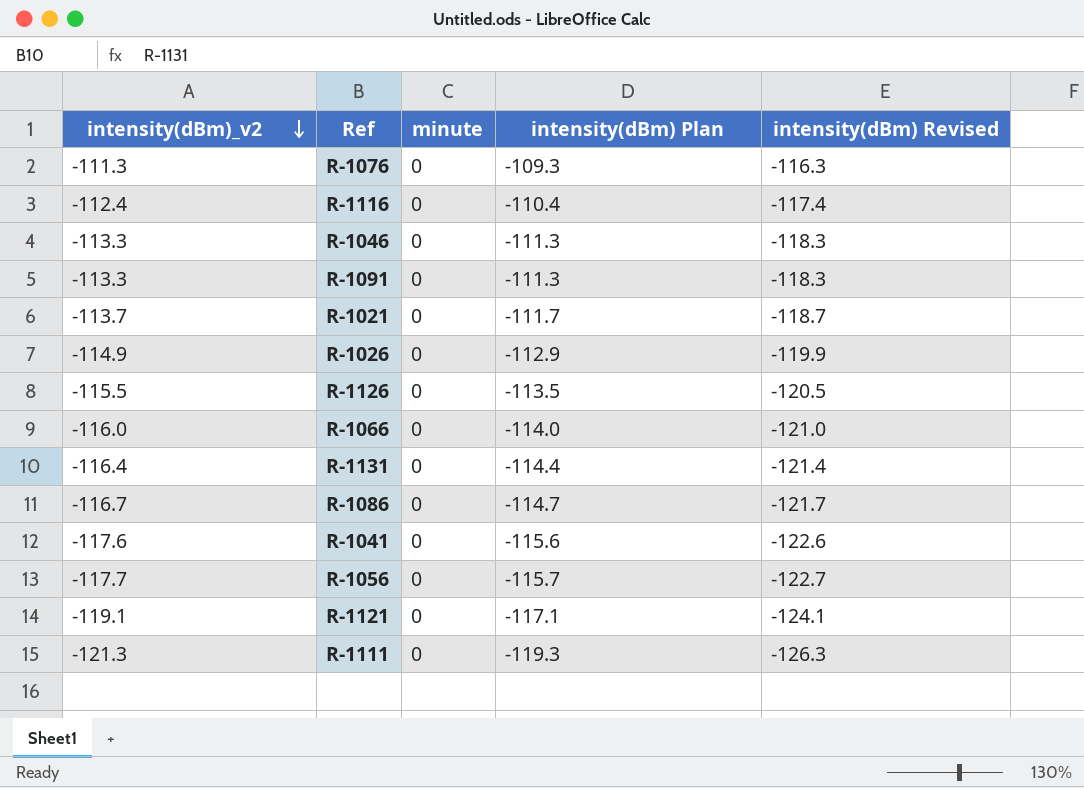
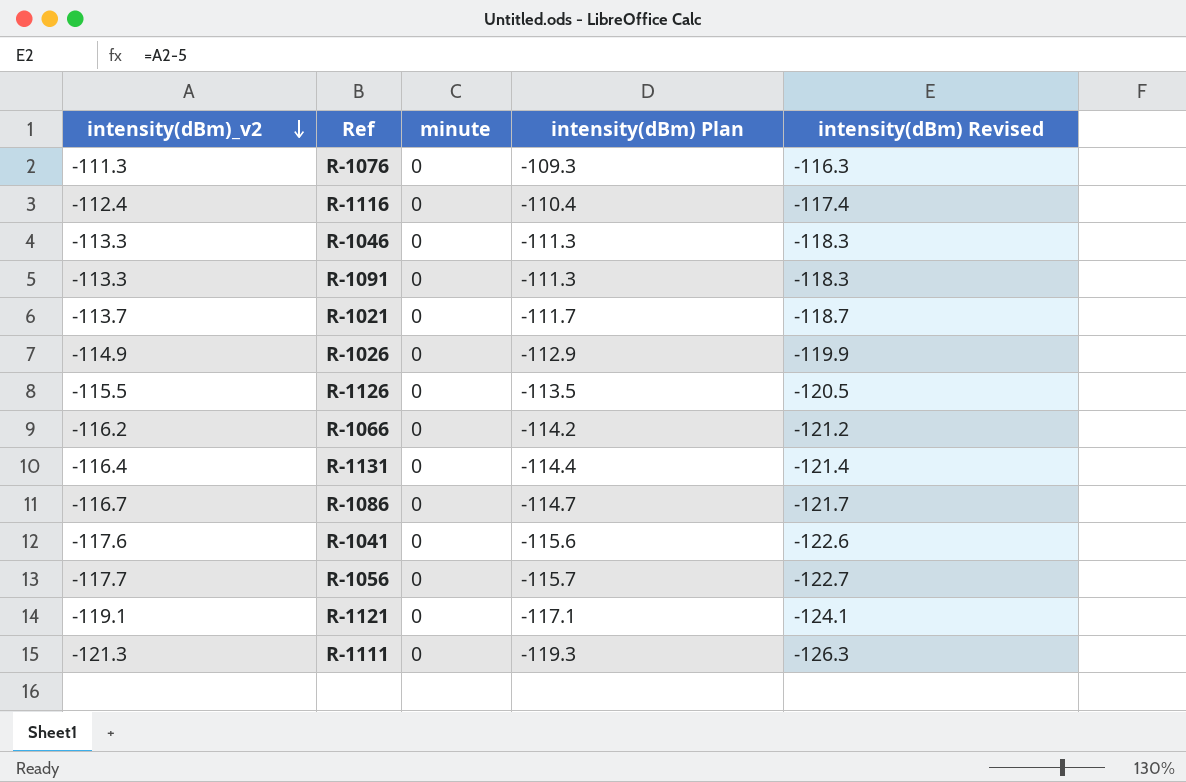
R-1066 | intensity(dBm)_v2: -116.0 -> -116.2
R-1066 | intensity(dBm) Plan: -114.0 -> -114.2
R-1066 | intensity(dBm) Revised: -121.0 -> -121.2

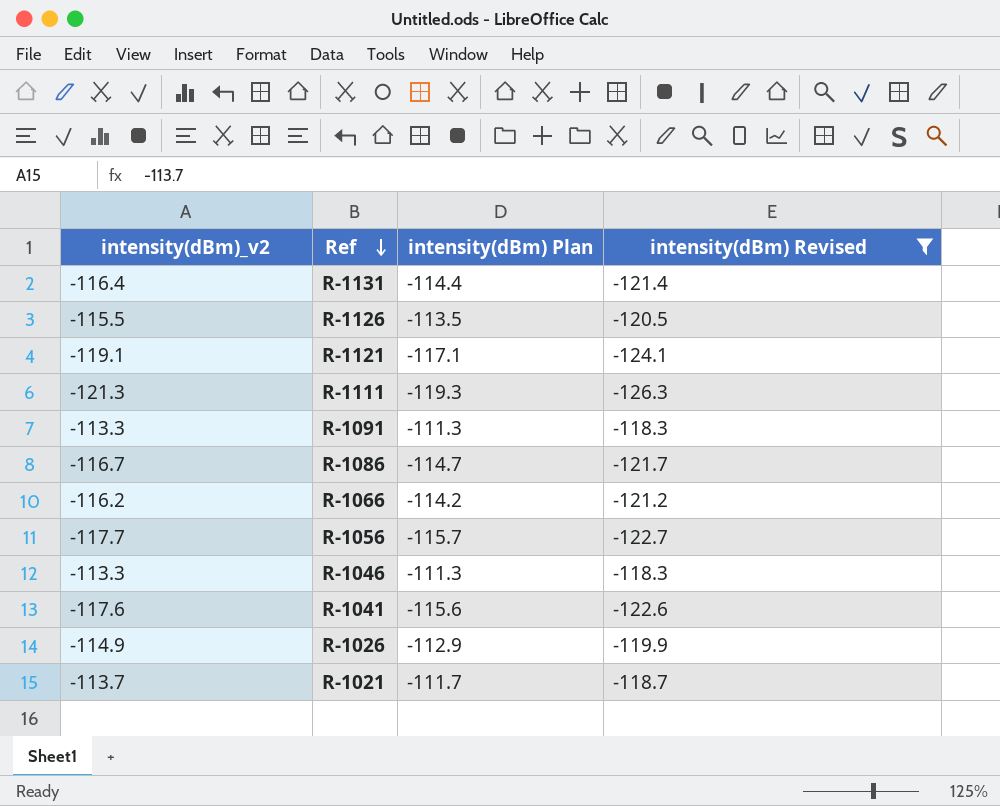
filter: none -> intensity(dBm) Revised <= -118.3
row order: intensity(dBm)_v2 descending -> Ref descending
column minute | position: 3 -> none

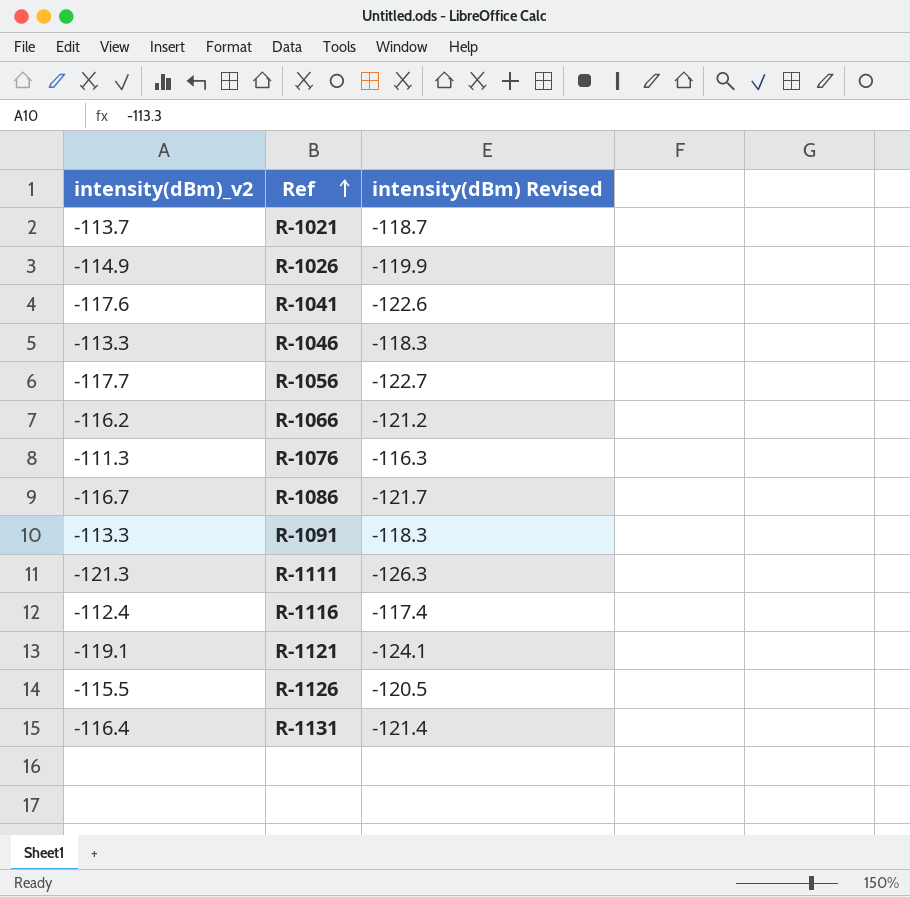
filter: intensity(dBm) Revised <= -118.3 -> none
row order: Ref descending -> Ref ascending
column intensity(dBm) Plan | formula: [intensity(dBm)_v2] + 2 -> none

